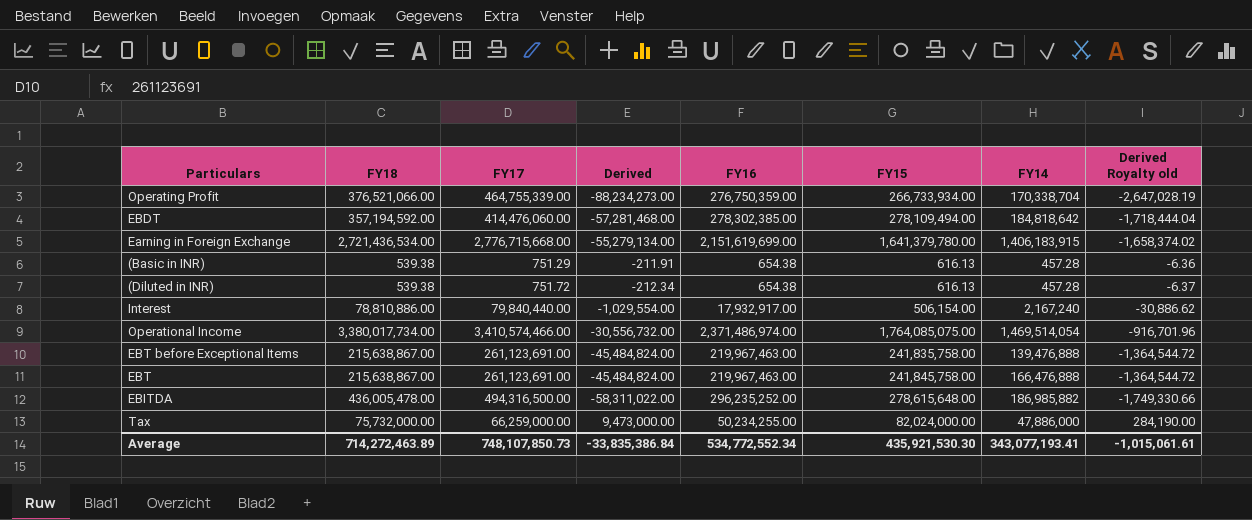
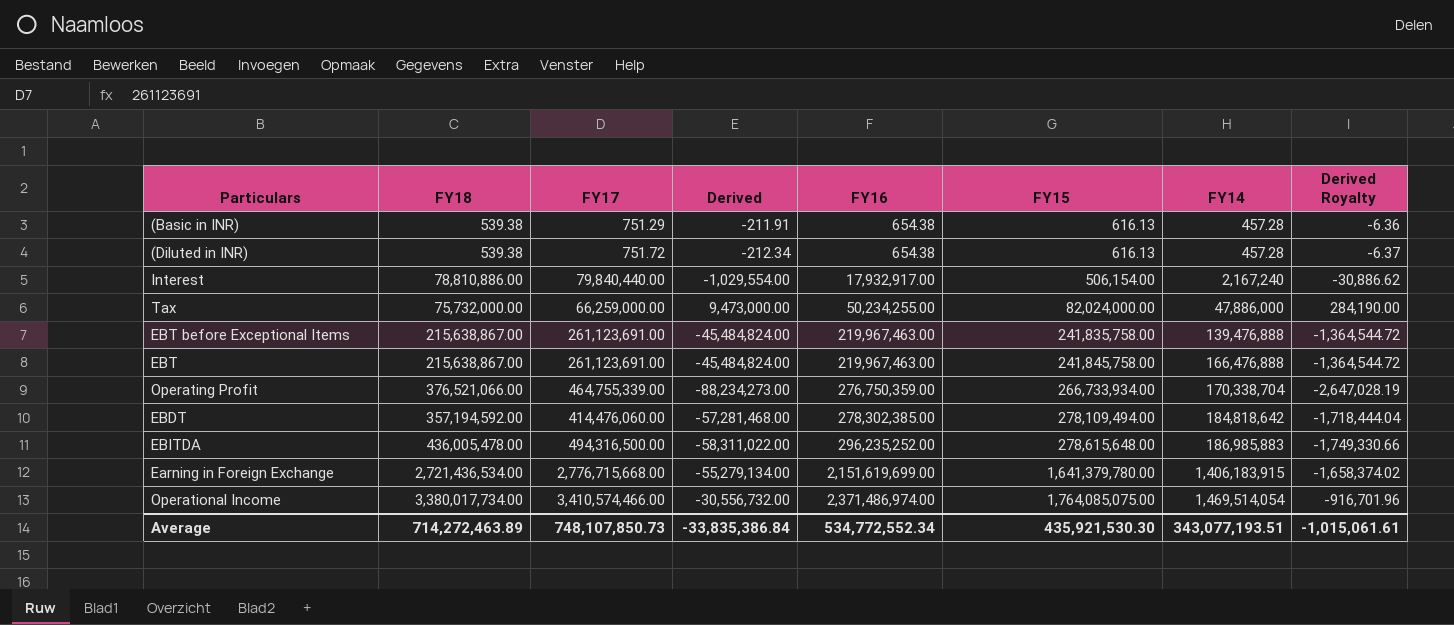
row order: none -> FY16 ascending
column name: Derived Royalty old -> Derived Royalty
EBITDA | FY14: 186,985,882 -> 186,985,883
Average | FY14: 343,077,193.41 -> 343,077,193.51

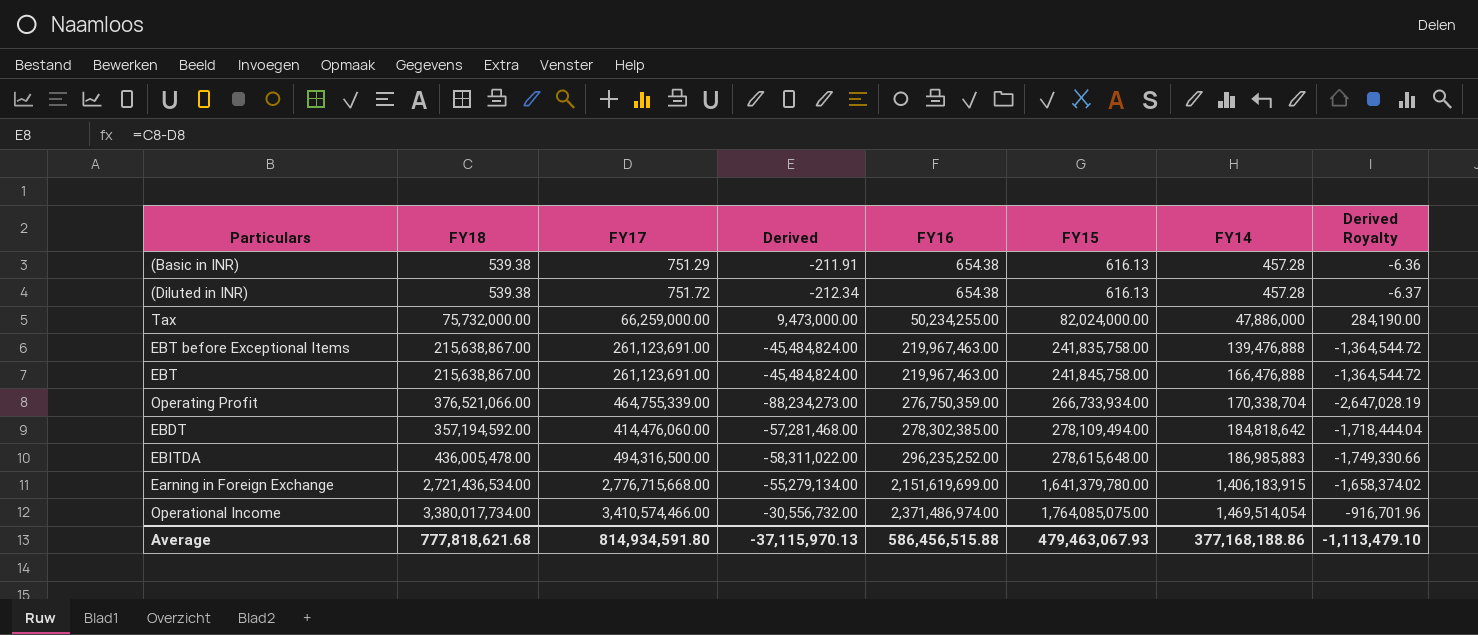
row Interest: 78,810,886.00 | 79,840,440.00 | -1,029,554.00 | 17,932,917.00 | 506,154.00 | 2,167,240 | -30,886.62 -> none
Average | FY18: 714,272,463.89 -> 777,818,621.68
Average | FY17: 748,107,850.73 -> 814,934,591.80
Average | Derived: -33,835,386.84 -> -37,115,970.13
Average | FY16: 534,772,552.34 -> 586,456,515.88
Average | FY15: 435,921,530.30 -> 479,463,067.93
Average | FY14: 343,077,193.51 -> 377,168,188.86
Average | Derived Royalty: -1,015,061.61 -> -1,113,479.10

